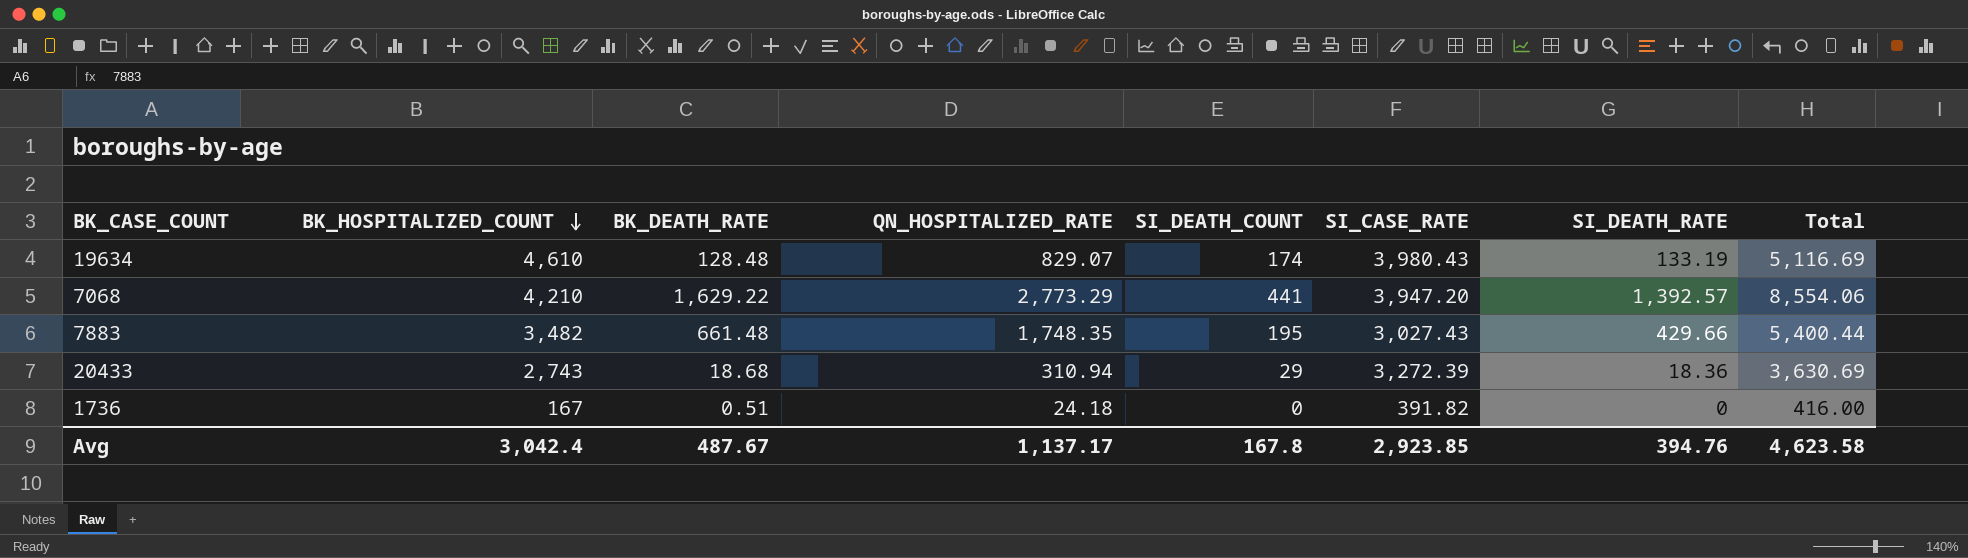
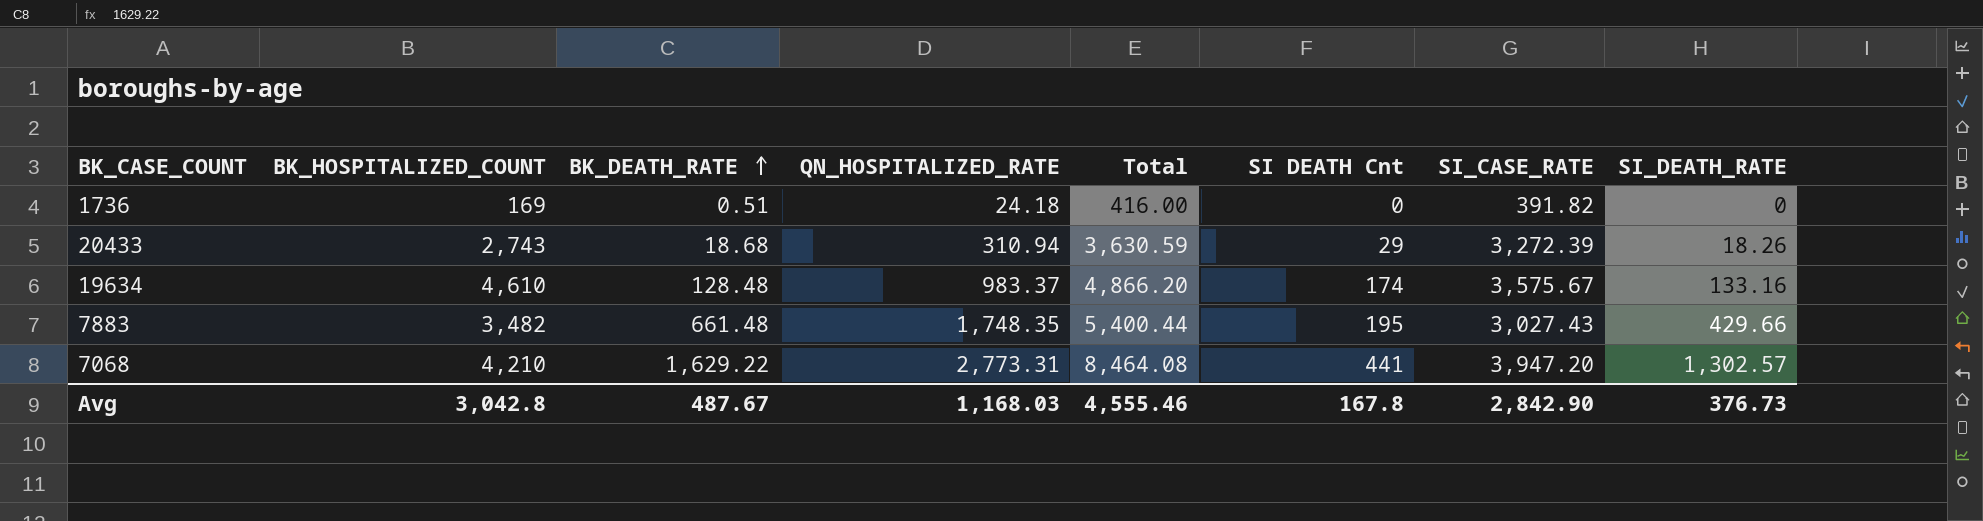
row order: BK_HOSPITALIZED_COUNT descending -> BK_DEATH_RATE ascending
column Total | position: 8 -> 5
column name: SI_DEATH_COUNT -> SI DEATH Cnt
1736 | BK_HOSPITALIZED_COUNT: 167 -> 169
20433 | Total: 3,630.69 -> 3,630.59
20433 | SI_DEATH_RATE: 18.36 -> 18.26
19634 | QN_HOSPITALIZED_RATE: 829.07 -> 983.37
19634 | Total: 5,116.69 -> 4,866.20
19634 | SI_CASE_RATE: 3,980.43 -> 3,575.67
19634 | SI_DEATH_RATE: 133.19 -> 133.16
7068 | QN_HOSPITALIZED_RATE: 2,773.29 -> 2,773.31
7068 | Total: 8,554.06 -> 8,464.08
7068 | SI_DEATH_RATE: 1,392.57 -> 1,302.57
Avg | BK_HOSPITALIZED_COUNT: 3,042.4 -> 3,042.8
Avg | QN_HOSPITALIZED_RATE: 1,137.17 -> 1,168.03
Avg | Total: 4,623.58 -> 4,555.46
Avg | SI_CASE_RATE: 2,923.85 -> 2,842.90
Avg | SI_DEATH_RATE: 394.76 -> 376.73

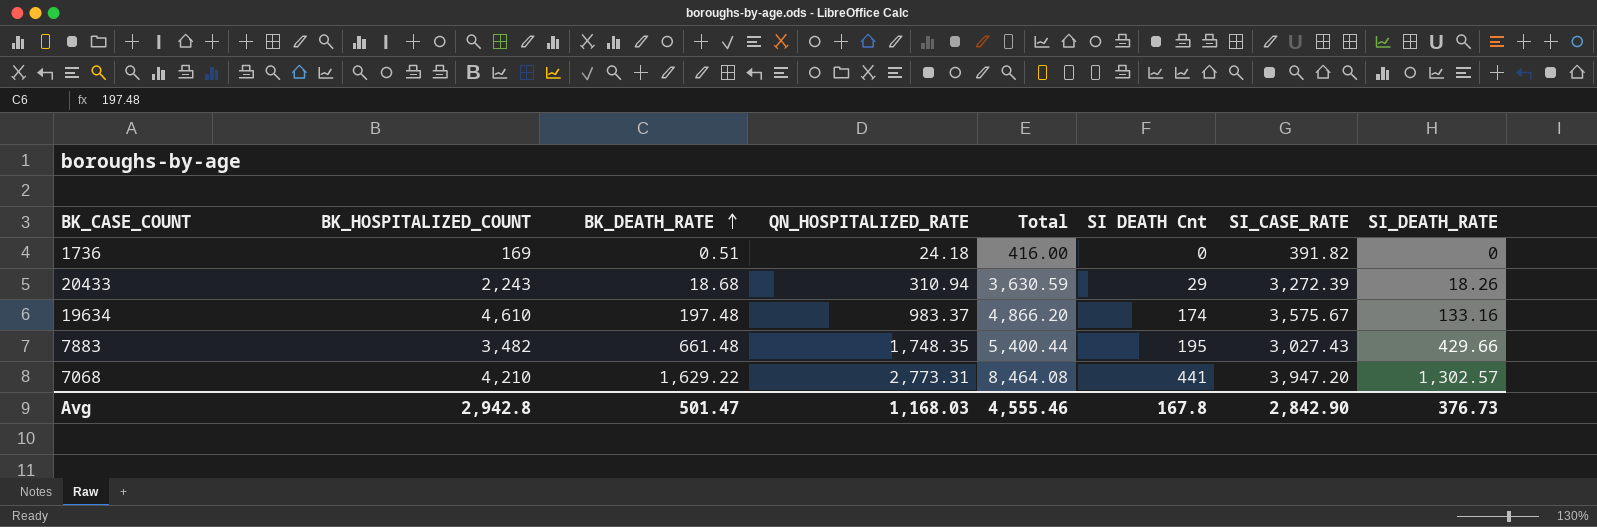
20433 | BK_HOSPITALIZED_COUNT: 2,743 -> 2,243
19634 | BK_DEATH_RATE: 128.48 -> 197.48
Avg | BK_HOSPITALIZED_COUNT: 3,042.8 -> 2,942.8
Avg | BK_DEATH_RATE: 487.67 -> 501.47

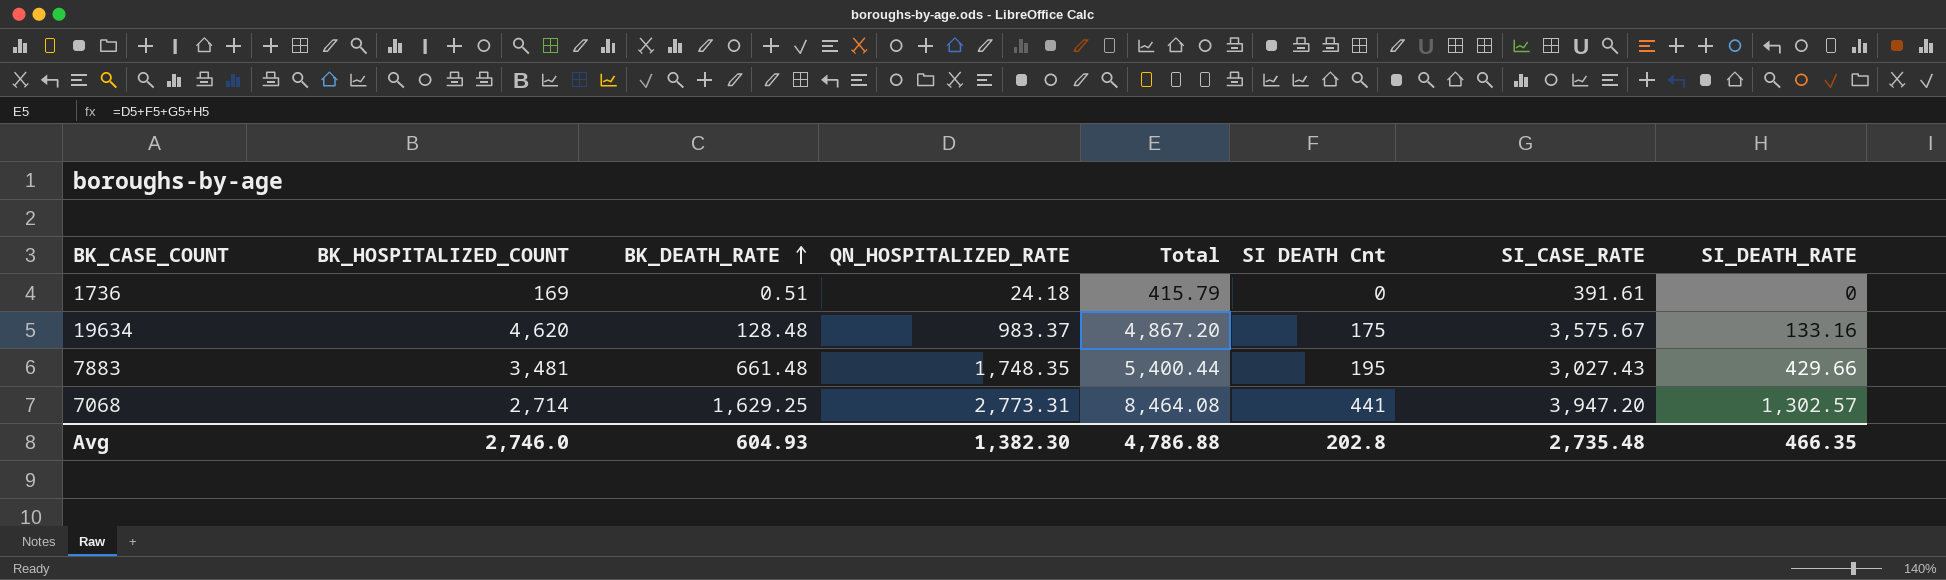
row 20433: 2,243 | 18.68 | 310.94 | 3,630.59 | 29 | 3,272.39 | 18.26 -> none
1736 | Total: 416.00 -> 415.79
1736 | SI_CASE_RATE: 391.82 -> 391.61
19634 | BK_HOSPITALIZED_COUNT: 4,610 -> 4,620
19634 | BK_DEATH_RATE: 197.48 -> 128.48
19634 | Total: 4,866.20 -> 4,867.20
19634 | SI DEATH Cnt: 174 -> 175
7883 | BK_HOSPITALIZED_COUNT: 3,482 -> 3,481
7068 | BK_HOSPITALIZED_COUNT: 4,210 -> 2,714
7068 | BK_DEATH_RATE: 1,629.22 -> 1,629.25
Avg | BK_HOSPITALIZED_COUNT: 2,942.8 -> 2,746.0
Avg | BK_DEATH_RATE: 501.47 -> 604.93
Avg | QN_HOSPITALIZED_RATE: 1,168.03 -> 1,382.30
Avg | Total: 4,555.46 -> 4,786.88
Avg | SI DEATH Cnt: 167.8 -> 202.8
Avg | SI_CASE_RATE: 2,842.90 -> 2,735.48
Avg | SI_DEATH_RATE: 376.73 -> 466.35

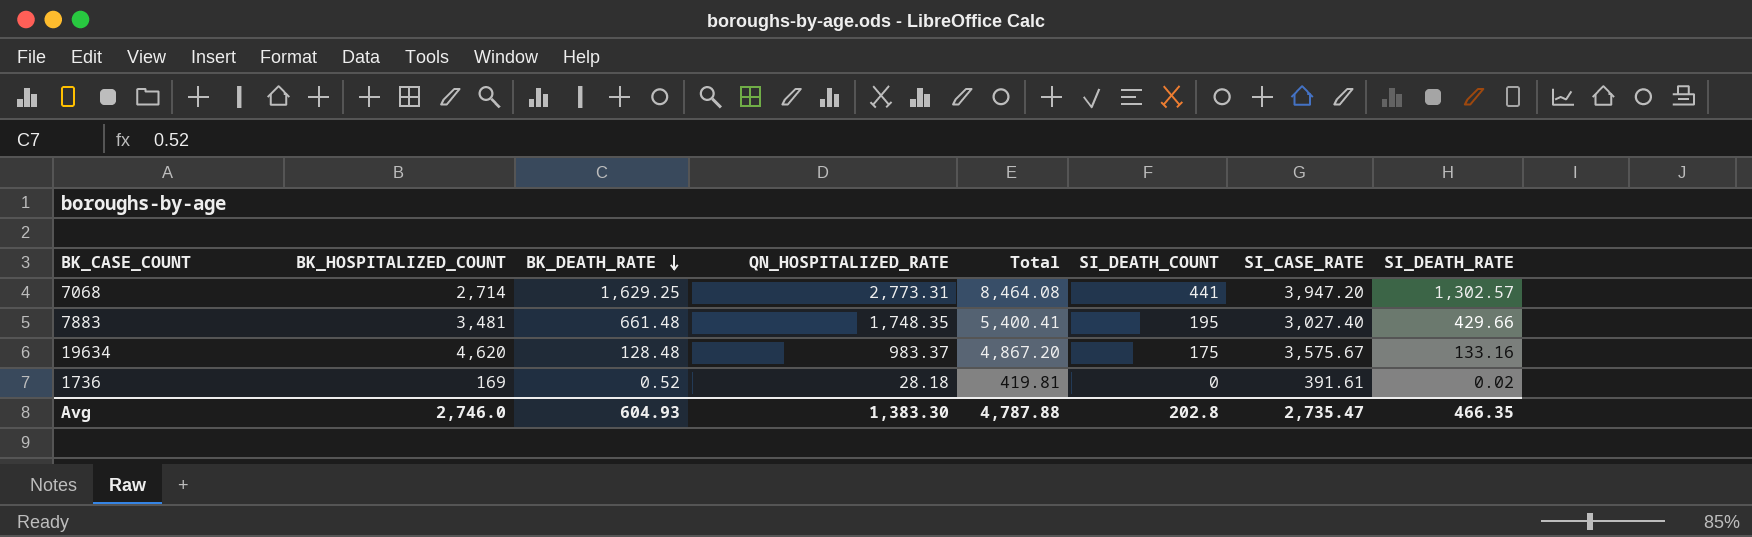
row order: BK_DEATH_RATE ascending -> BK_DEATH_RATE descending
column name: SI DEATH Cnt -> SI_DEATH_COUNT
7883 | Total: 5,400.44 -> 5,400.41
7883 | SI_CASE_RATE: 3,027.43 -> 3,027.40
1736 | BK_DEATH_RATE: 0.51 -> 0.52
1736 | QN_HOSPITALIZED_RATE: 24.18 -> 28.18
1736 | Total: 415.79 -> 419.81
1736 | SI_DEATH_RATE: 0 -> 0.02
Avg | QN_HOSPITALIZED_RATE: 1,382.30 -> 1,383.30
Avg | Total: 4,786.88 -> 4,787.88
Avg | SI_CASE_RATE: 2,735.48 -> 2,735.47

